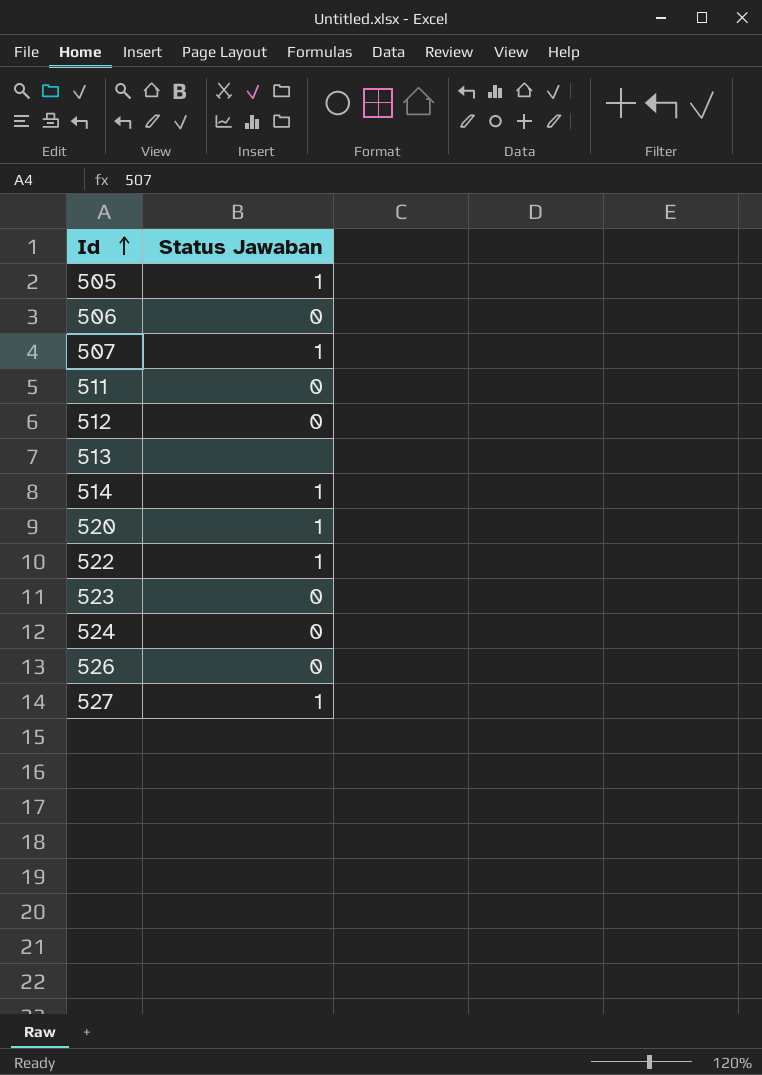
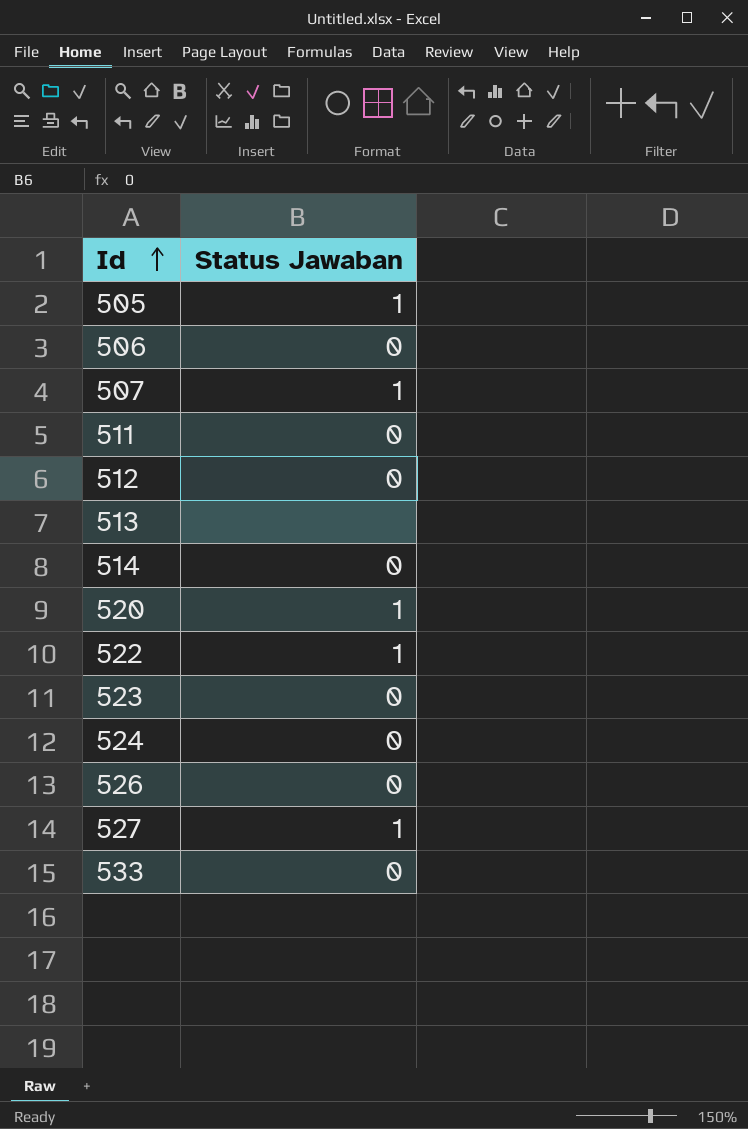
514 | Status Jawaban: 1 -> 0
row 533: none -> 0

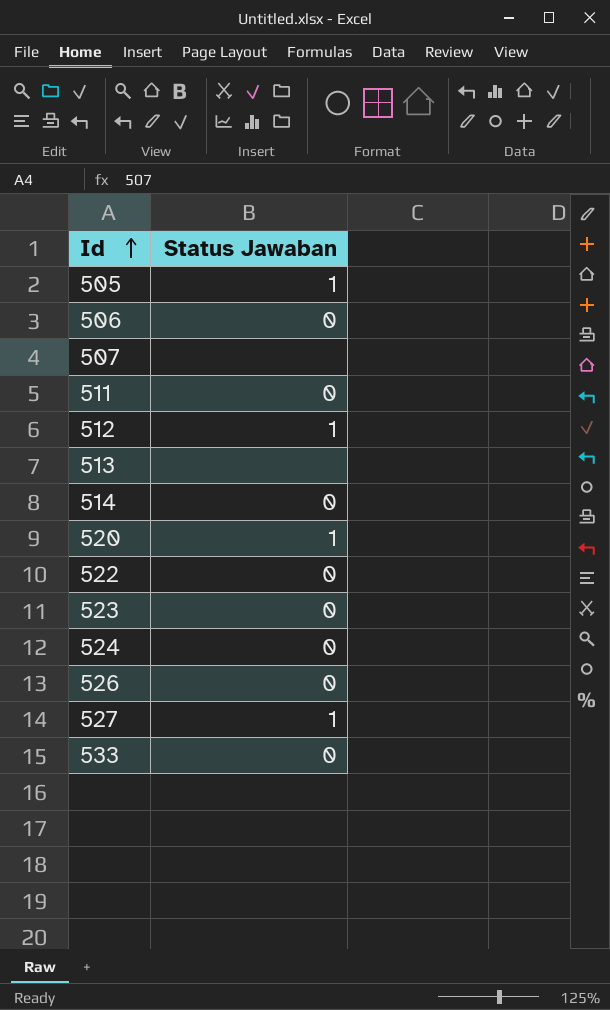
507 | Status Jawaban: 1 -> none
512 | Status Jawaban: 0 -> 1
522 | Status Jawaban: 1 -> 0

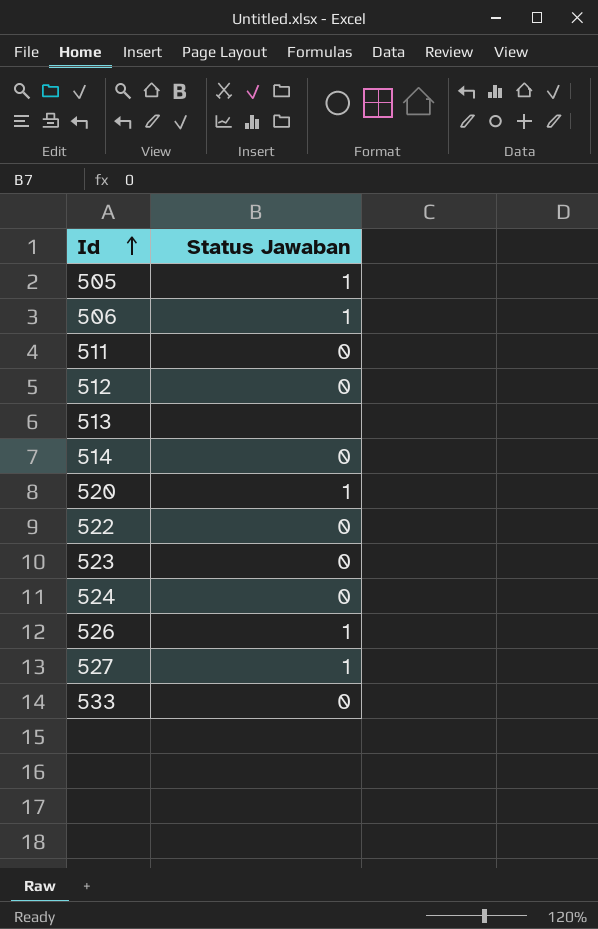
row 507: none -> none
506 | Status Jawaban: 0 -> 1
512 | Status Jawaban: 1 -> 0
526 | Status Jawaban: 0 -> 1

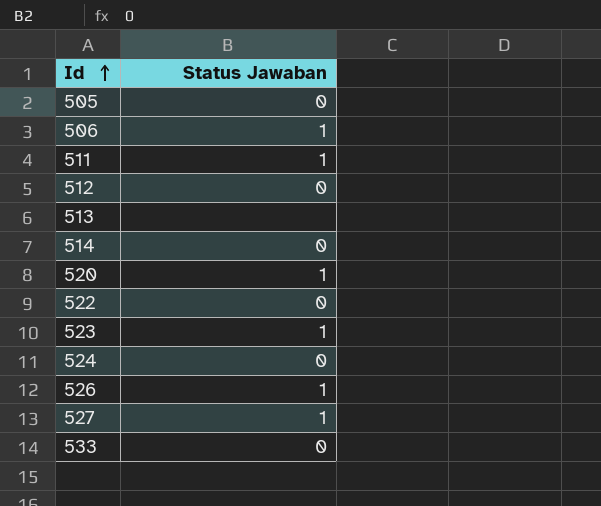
505 | Status Jawaban: 1 -> 0
511 | Status Jawaban: 0 -> 1
523 | Status Jawaban: 0 -> 1

